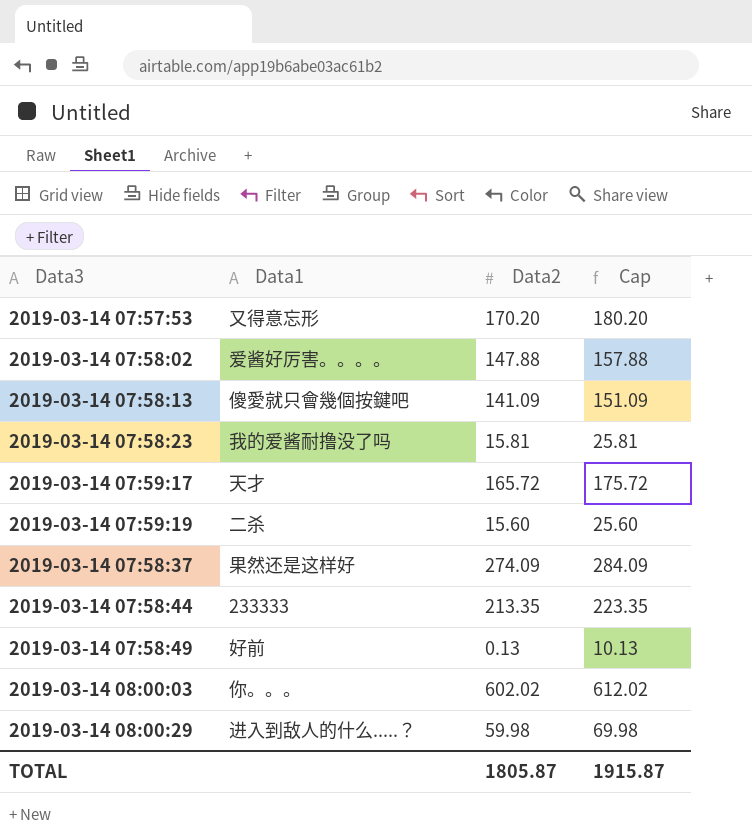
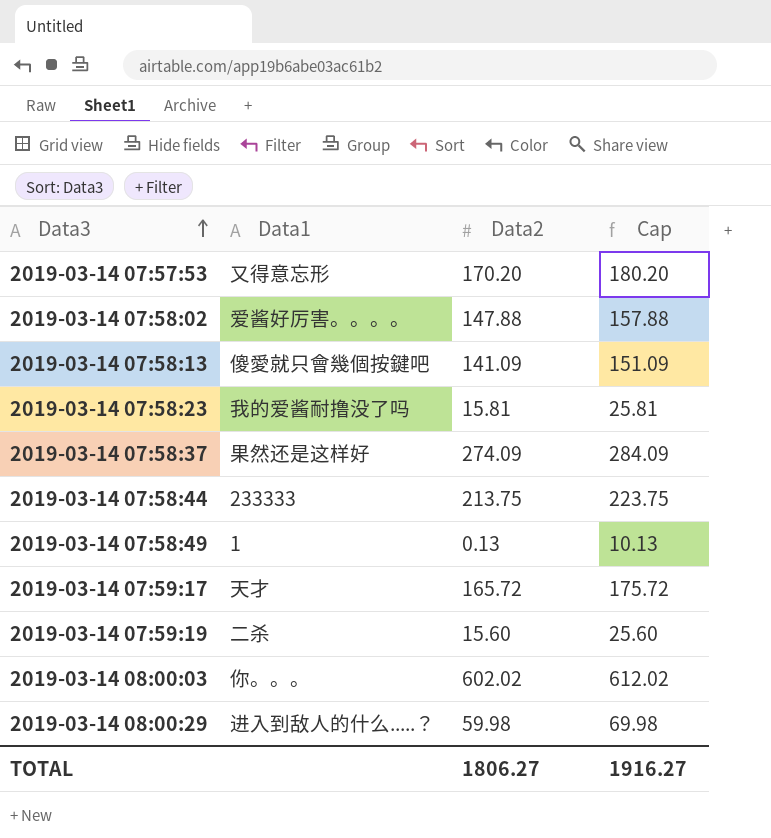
row order: none -> Data3 ascending
2019-03-14 07:58:44 | Data2: 213.35 -> 213.75
2019-03-14 07:58:44 | Cap: 223.35 -> 223.75
2019-03-14 07:58:49 | Data1: 好前 -> 1
TOTAL | Data2: 1805.87 -> 1806.27
TOTAL | Cap: 1915.87 -> 1916.27

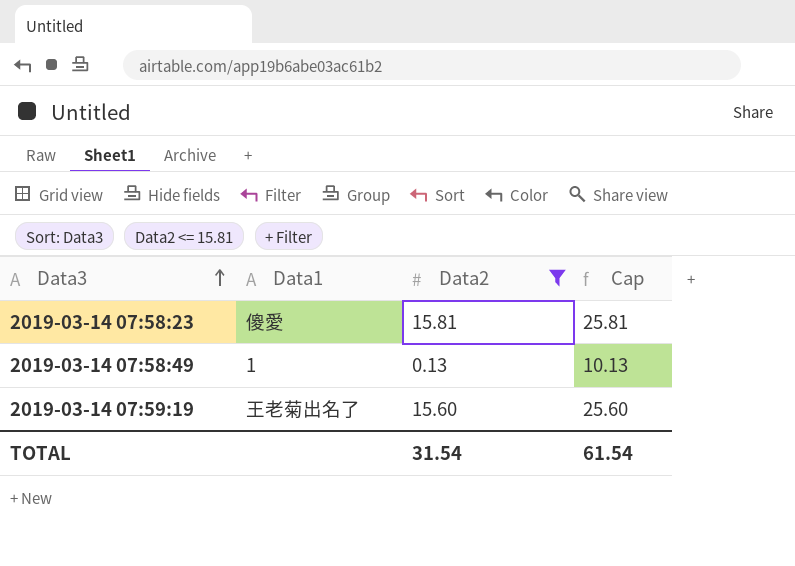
filter: none -> Data2 <= 15.81
2019-03-14 07:58:23 | Data1: 我的爱酱耐撸没了吗 -> 傻愛
2019-03-14 07:59:19 | Data1: 二杀 -> 王老菊出名了
TOTAL | Data2: 1806.27 -> 31.54
TOTAL | Cap: 1916.27 -> 61.54

